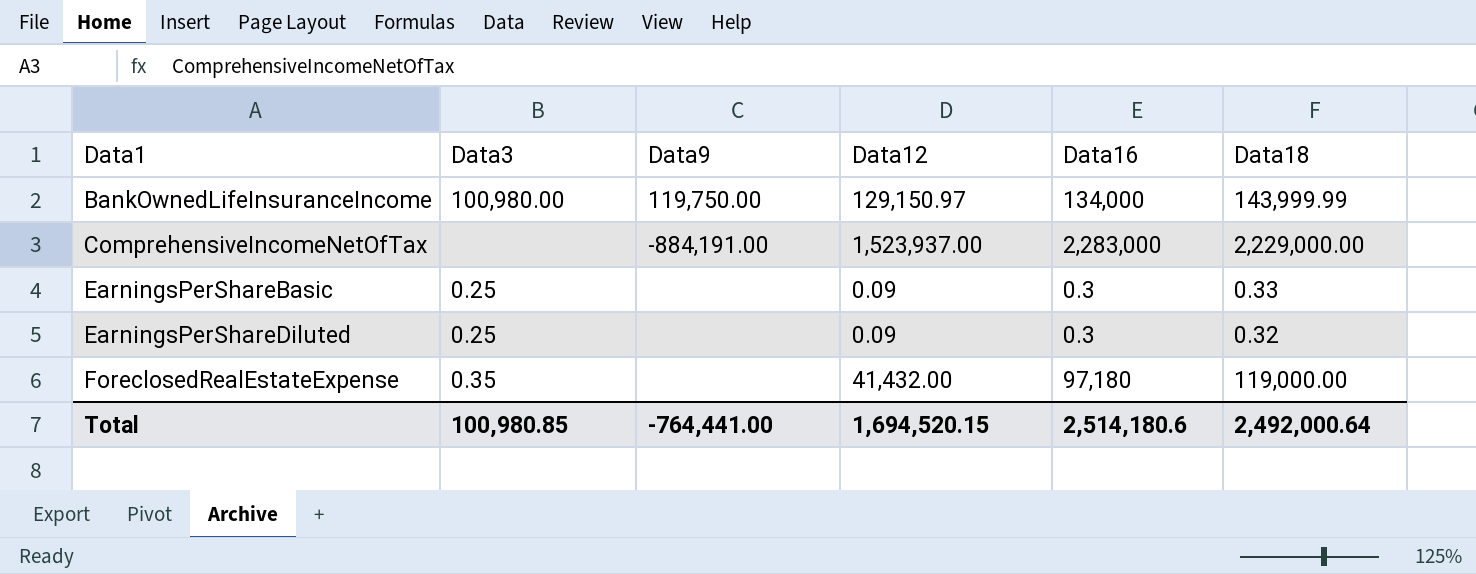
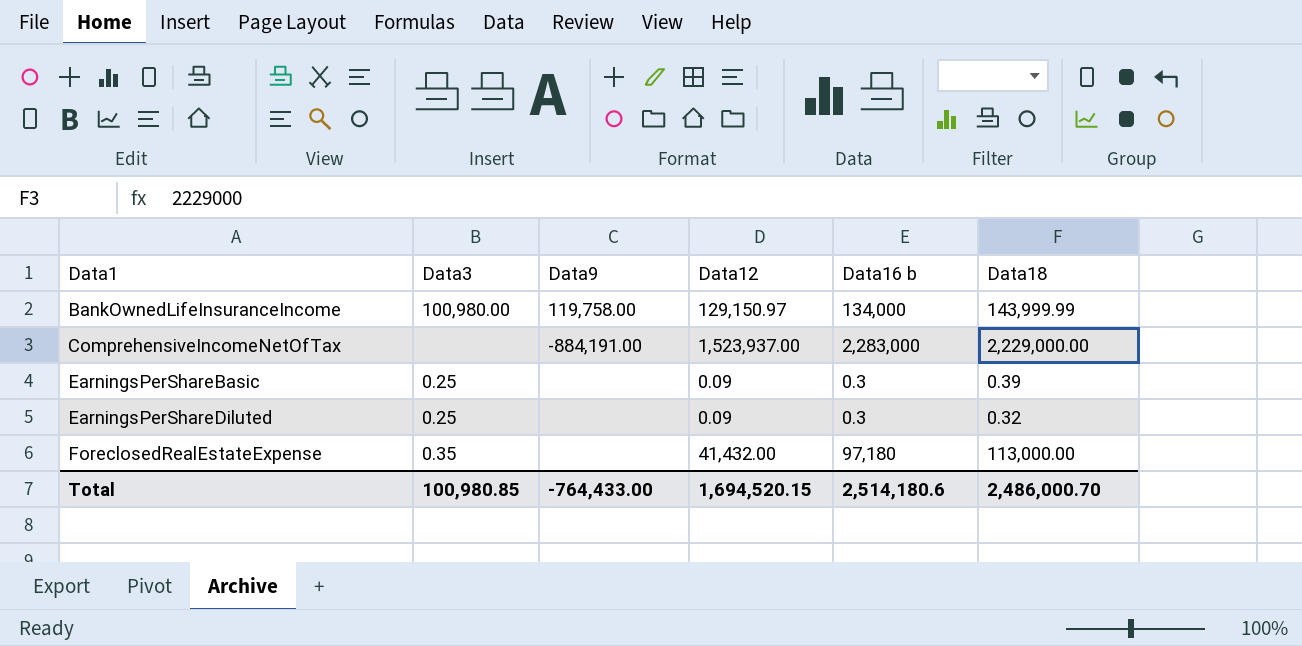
column name: Data16 -> Data16 b
BankOwnedLifeInsuranceIncome | Data9: 119,750.00 -> 119,758.00
EarningsPerShareBasic | Data18: 0.33 -> 0.39
ForeclosedRealEstateExpense | Data18: 119,000.00 -> 113,000.00
Total | Data9: -764,441.00 -> -764,433.00
Total | Data18: 2,492,000.64 -> 2,486,000.70

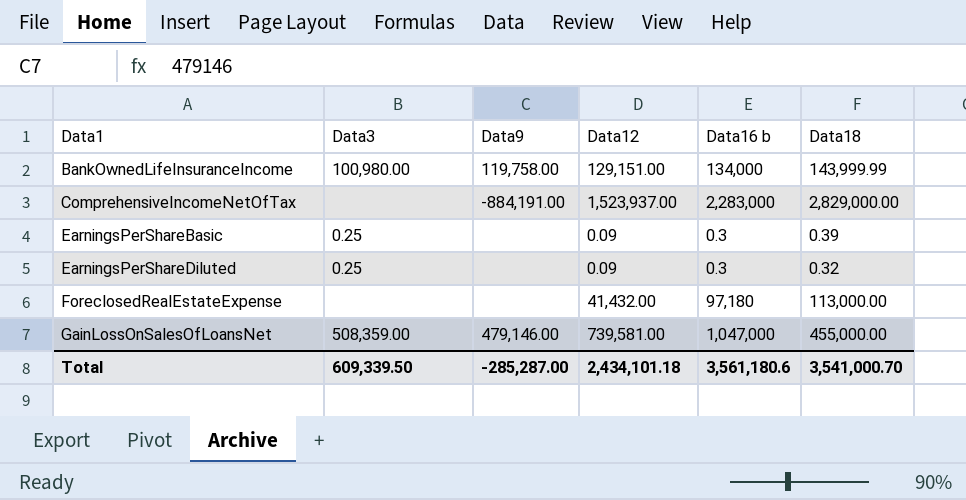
BankOwnedLifeInsuranceIncome | Data12: 129,150.97 -> 129,151.00
ComprehensiveIncomeNetOfTax | Data18: 2,229,000.00 -> 2,829,000.00
ForeclosedRealEstateExpense | Data3: 0.35 -> none
row GainLossOnSalesOfLoansNet: none -> 508,359.00 | 479,146.00 | 739,581.00 | 1,047,000 | 455,000.00
Total | Data3: 100,980.85 -> 609,339.50
Total | Data9: -764,433.00 -> -285,287.00
Total | Data12: 1,694,520.15 -> 2,434,101.18
Total | Data16 b: 2,514,180.6 -> 3,561,180.6
Total | Data18: 2,486,000.70 -> 3,541,000.70

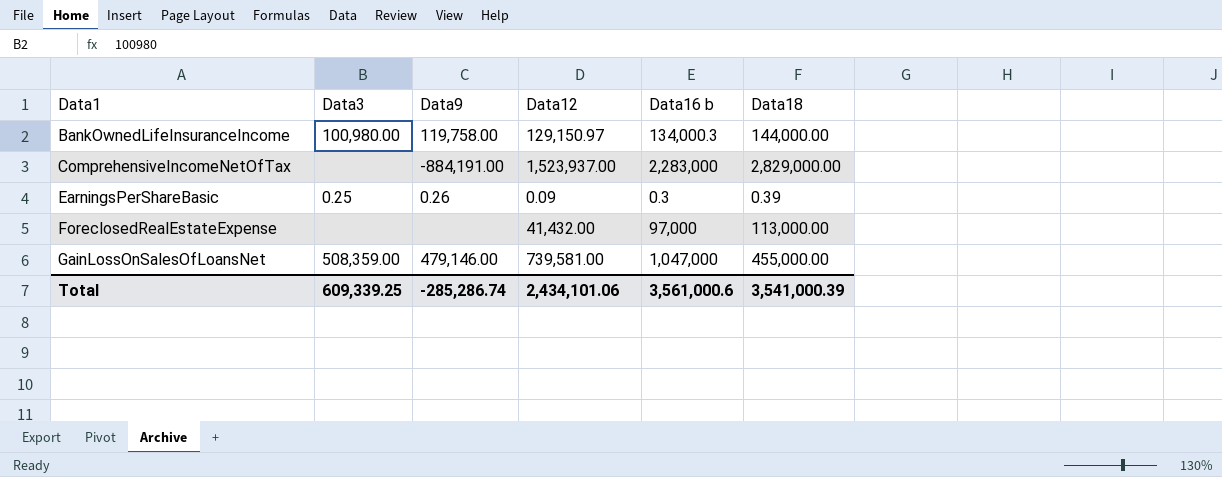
row EarningsPerShareDiluted: 0.25 | none | 0.09 | 0.3 | 0.32 -> none
BankOwnedLifeInsuranceIncome | Data12: 129,151.00 -> 129,150.97
BankOwnedLifeInsuranceIncome | Data16 b: 134,000 -> 134,000.3
BankOwnedLifeInsuranceIncome | Data18: 143,999.99 -> 144,000.00
EarningsPerShareBasic | Data9: none -> 0.26
ForeclosedRealEstateExpense | Data16 b: 97,180 -> 97,000
Total | Data3: 609,339.50 -> 609,339.25
Total | Data9: -285,287.00 -> -285,286.74
Total | Data12: 2,434,101.18 -> 2,434,101.06
Total | Data16 b: 3,561,180.6 -> 3,561,000.6
Total | Data18: 3,541,000.70 -> 3,541,000.39

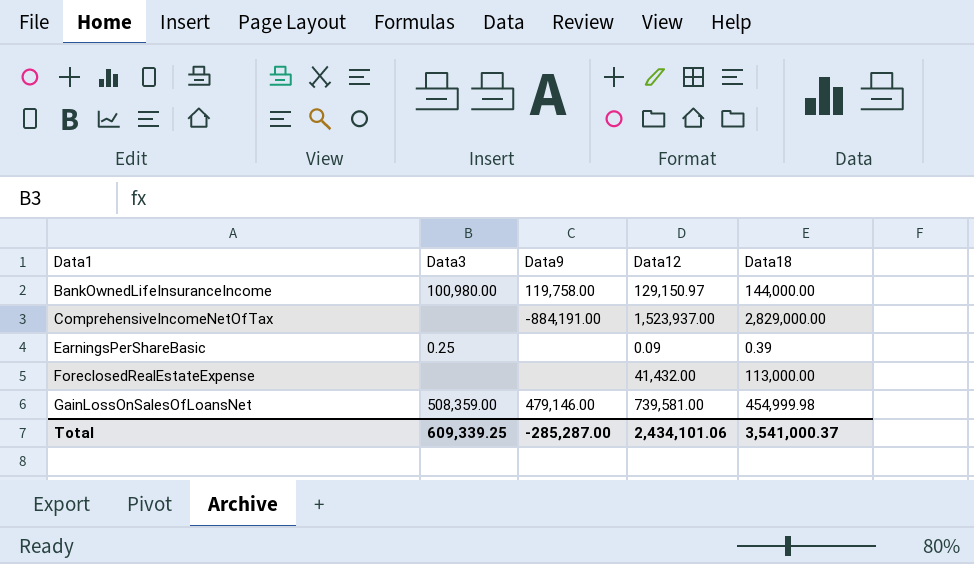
column Data16 b | position: 5 -> none
EarningsPerShareBasic | Data9: 0.26 -> none
GainLossOnSalesOfLoansNet | Data18: 455,000.00 -> 454,999.98
Total | Data9: -285,286.74 -> -285,287.00
Total | Data18: 3,541,000.39 -> 3,541,000.37

